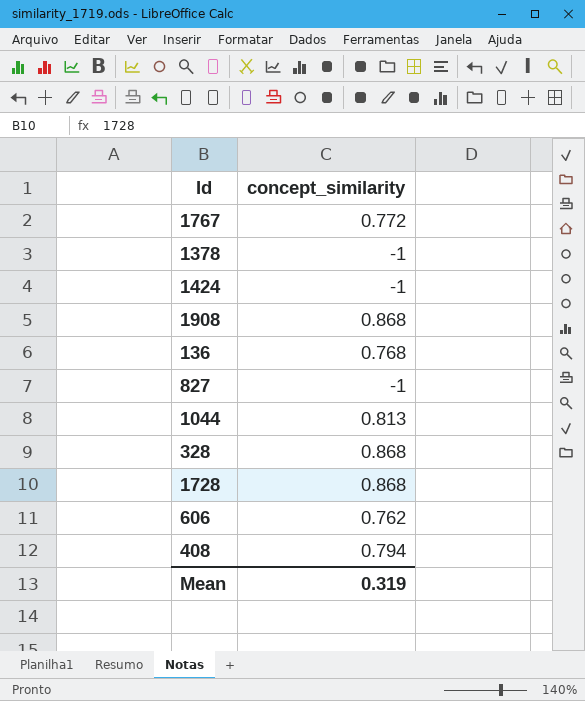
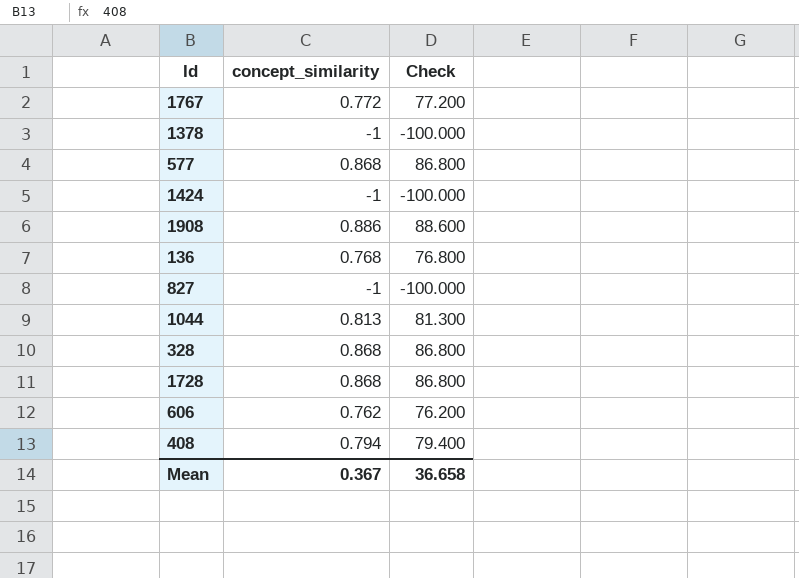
column Check | formula: none -> [concept_similarity] * 100
row 577: none -> 0.868 | 86.800
1908 | concept_similarity: 0.868 -> 0.886
Mean | concept_similarity: 0.319 -> 0.367

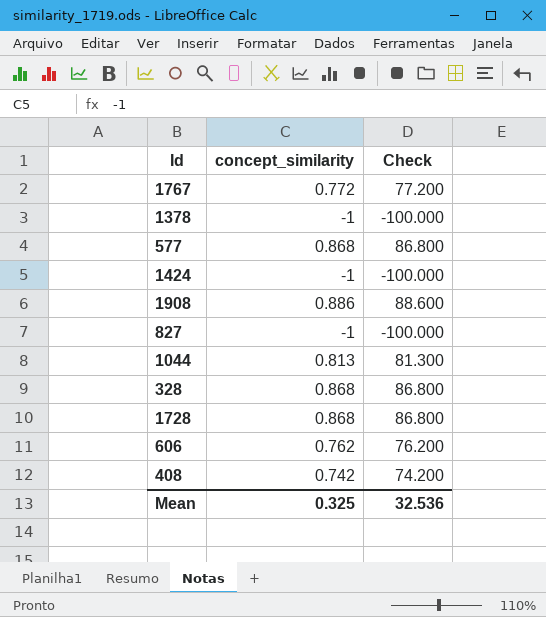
row 136: 0.768 | 76.800 -> none
408 | concept_similarity: 0.794 -> 0.742
408 | Check: 79.400 -> 74.200
Mean | concept_similarity: 0.367 -> 0.325
Mean | Check: 36.658 -> 32.536

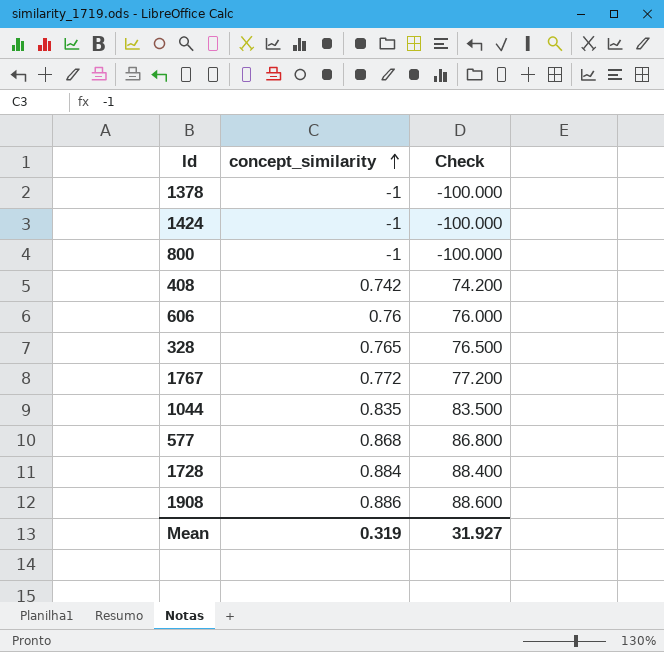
row order: none -> concept_similarity ascending
row 827: -1 | -100.000 -> none
row 800: none -> -1 | -100.000
606 | concept_similarity: 0.762 -> 0.76
606 | Check: 76.200 -> 76.000
328 | concept_similarity: 0.868 -> 0.765
328 | Check: 86.800 -> 76.500
1044 | concept_similarity: 0.813 -> 0.835
1044 | Check: 81.300 -> 83.500
1728 | concept_similarity: 0.868 -> 0.884
1728 | Check: 86.800 -> 88.400
Mean | concept_similarity: 0.325 -> 0.319
Mean | Check: 32.536 -> 31.927

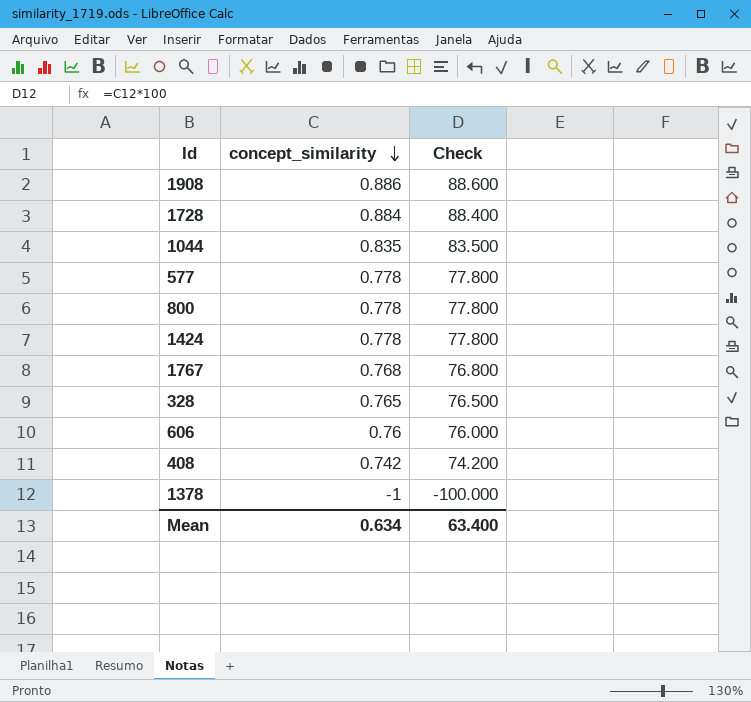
row order: concept_similarity ascending -> concept_similarity descending
577 | concept_similarity: 0.868 -> 0.778
577 | Check: 86.800 -> 77.800
800 | concept_similarity: -1 -> 0.778
800 | Check: -100.000 -> 77.800
1424 | concept_similarity: -1 -> 0.778
1424 | Check: -100.000 -> 77.800
1767 | concept_similarity: 0.772 -> 0.768
1767 | Check: 77.200 -> 76.800
Mean | concept_similarity: 0.319 -> 0.634
Mean | Check: 31.927 -> 63.400

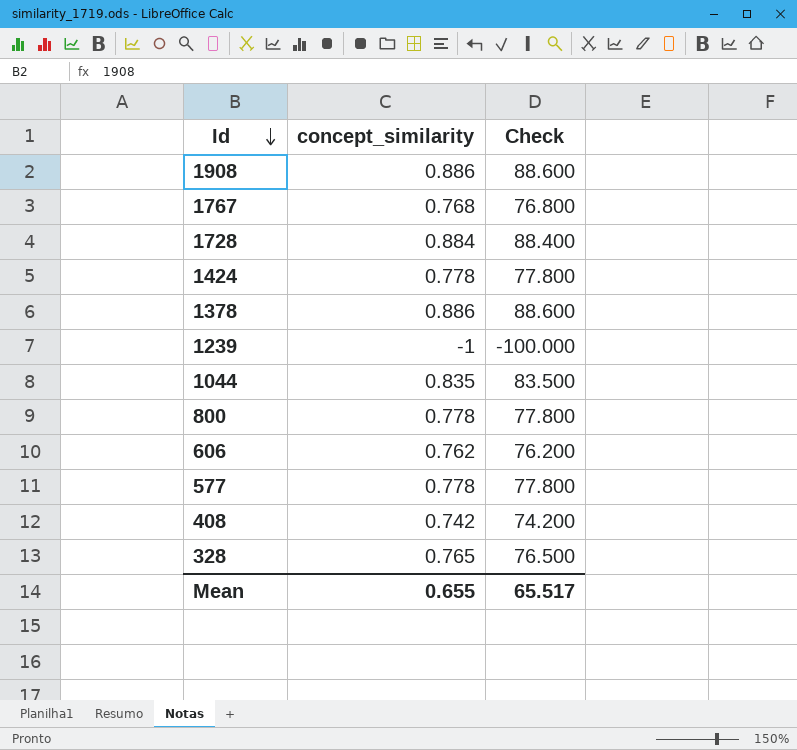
row order: concept_similarity descending -> Id descending
1378 | concept_similarity: -1 -> 0.886
1378 | Check: -100.000 -> 88.600
row 1239: none -> -1 | -100.000
606 | concept_similarity: 0.76 -> 0.762
606 | Check: 76.000 -> 76.200
Mean | concept_similarity: 0.634 -> 0.655
Mean | Check: 63.400 -> 65.517

